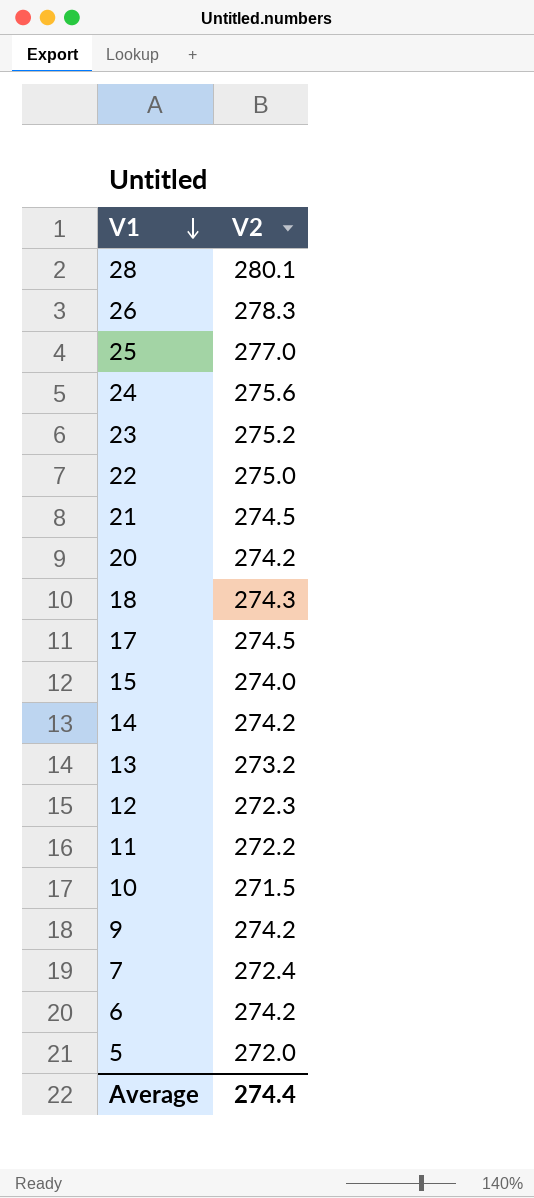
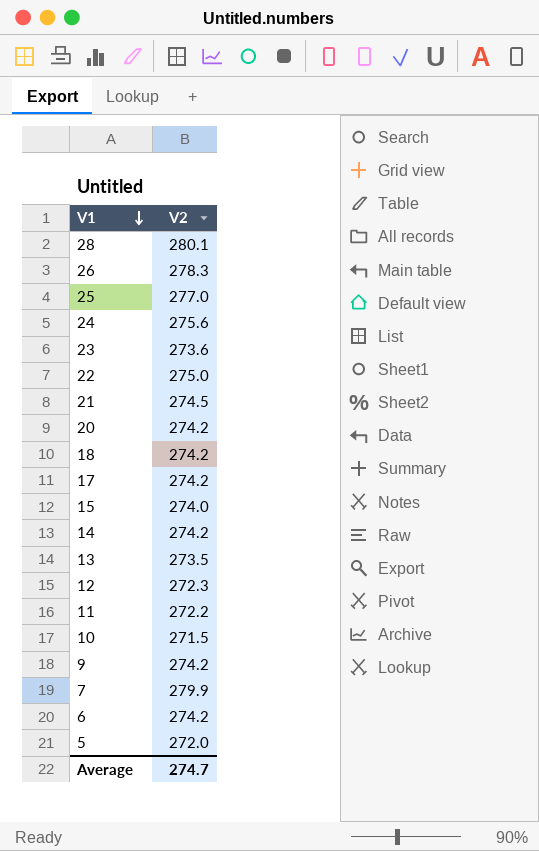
23 | V2: 275.2 -> 273.6
18 | V2: 274.3 -> 274.2
17 | V2: 274.5 -> 274.2
13 | V2: 273.2 -> 273.5
7 | V2: 272.4 -> 279.9
Average | V2: 274.4 -> 274.7

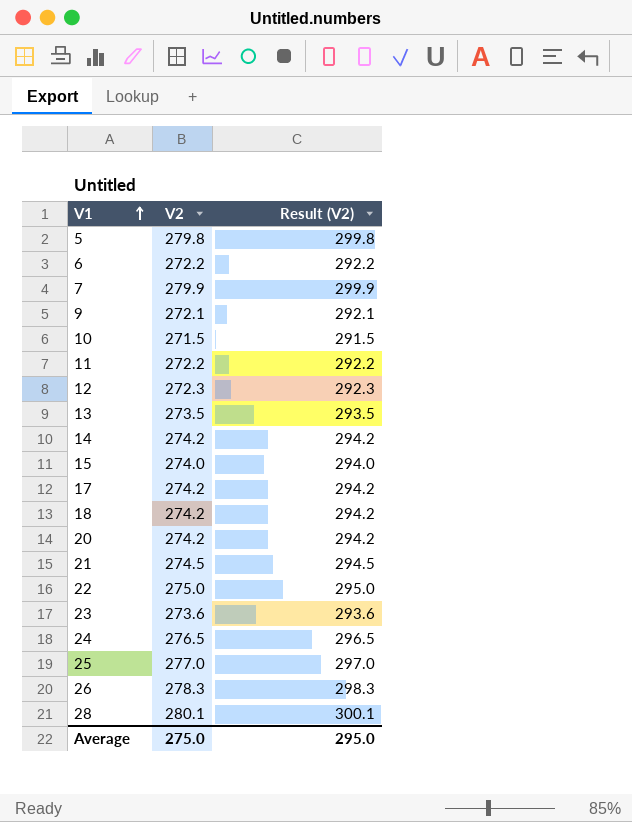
row order: V1 descending -> V1 ascending
column Result (V2) | formula: none -> [V2] + 20
5 | V2: 272.0 -> 279.8
6 | V2: 274.2 -> 272.2
9 | V2: 274.2 -> 272.1
24 | V2: 275.6 -> 276.5
Average | V2: 274.7 -> 275.0

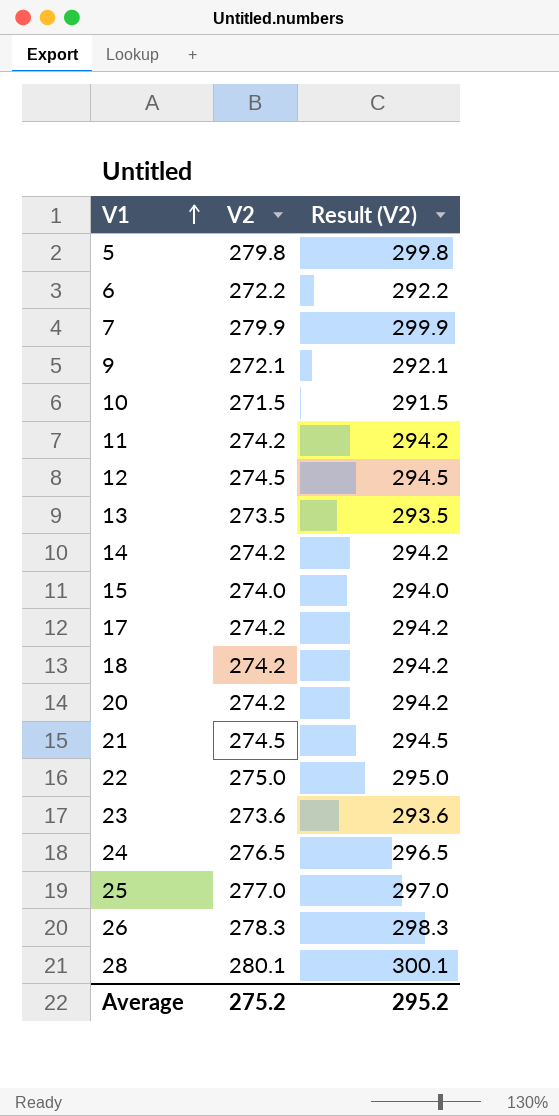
11 | V2: 272.2 -> 274.2
11 | Result (V2): 292.2 -> 294.2
12 | V2: 272.3 -> 274.5
12 | Result (V2): 292.3 -> 294.5
Average | V2: 275.0 -> 275.2
Average | Result (V2): 295.0 -> 295.2

